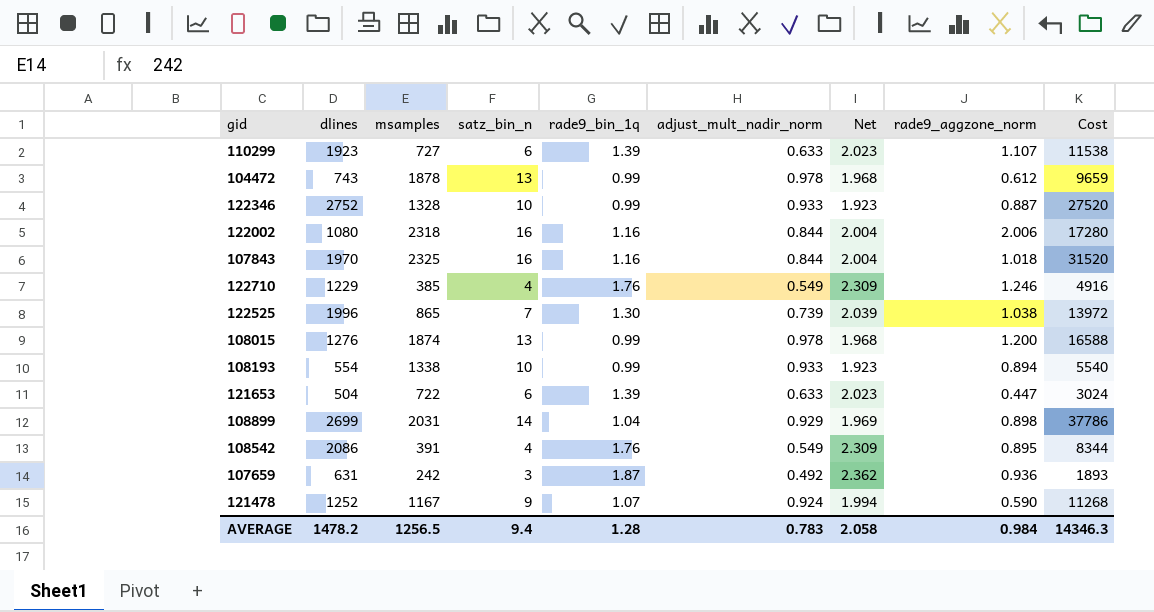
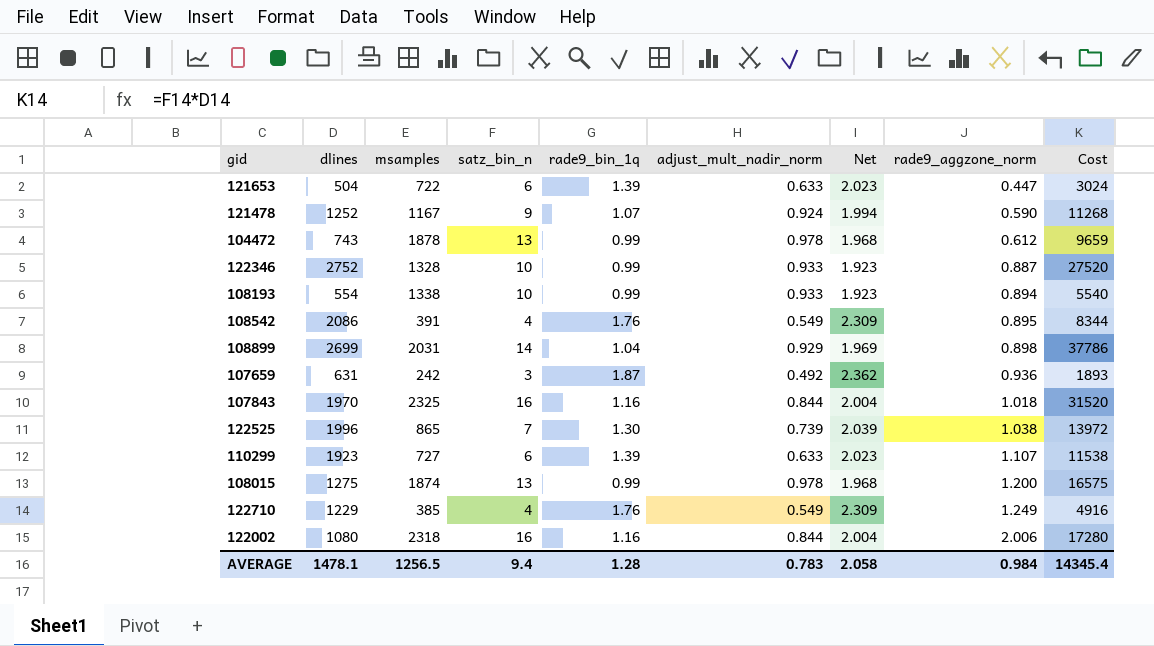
row order: none -> rade9_aggzone_norm ascending
108015 | dlines: 1276 -> 1275
108015 | Cost: 16588 -> 16575
122710 | rade9_aggzone_norm: 1.246 -> 1.249
AVERAGE | dlines: 1478.2 -> 1478.1
AVERAGE | Cost: 14346.3 -> 14345.4

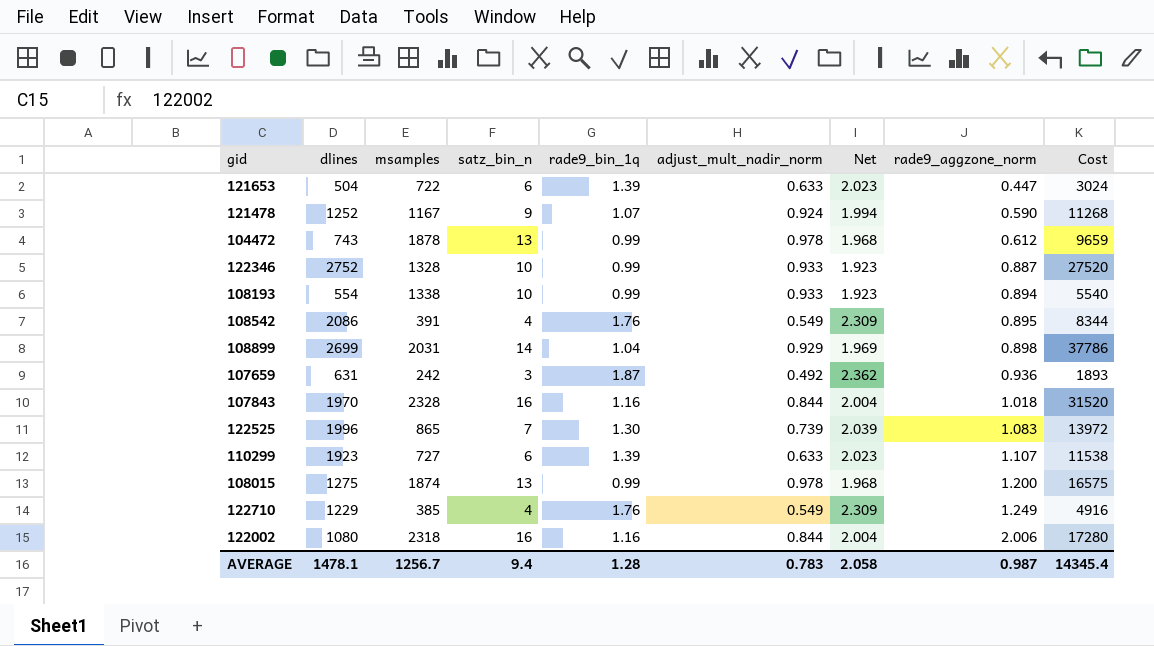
107843 | msamples: 2325 -> 2328
122525 | rade9_aggzone_norm: 1.038 -> 1.083
AVERAGE | msamples: 1256.5 -> 1256.7
AVERAGE | rade9_aggzone_norm: 0.984 -> 0.987

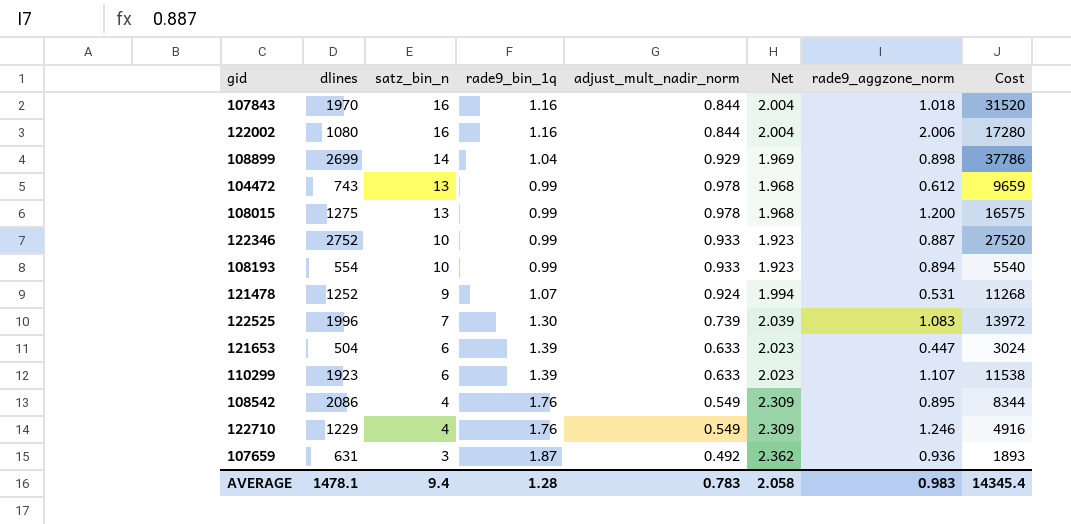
row order: rade9_aggzone_norm ascending -> satz_bin_n descending
column msamples | position: 3 -> none
121478 | rade9_aggzone_norm: 0.590 -> 0.531
122710 | rade9_aggzone_norm: 1.249 -> 1.246
AVERAGE | rade9_aggzone_norm: 0.987 -> 0.983

